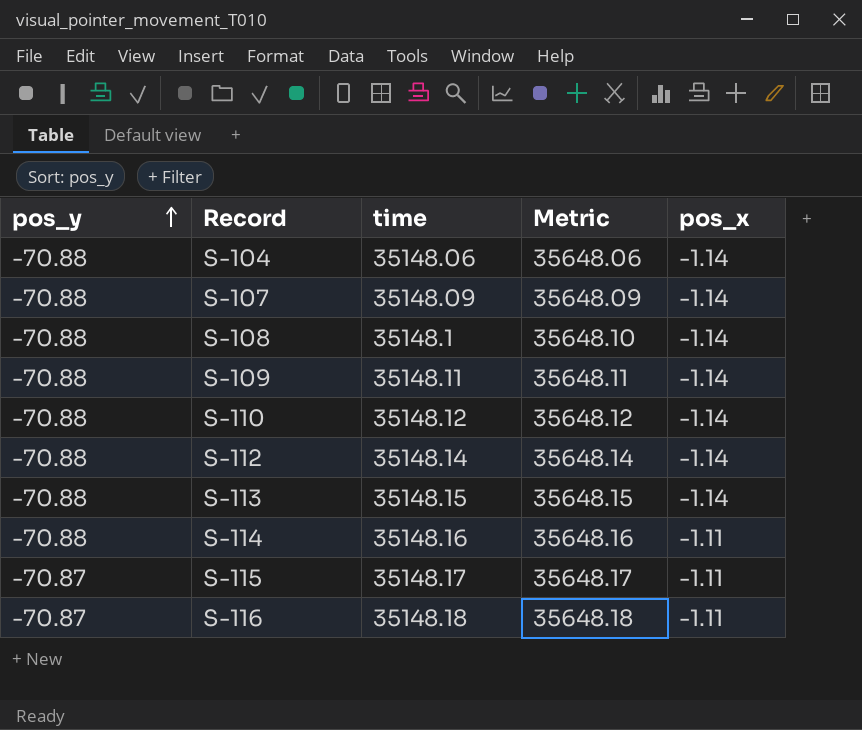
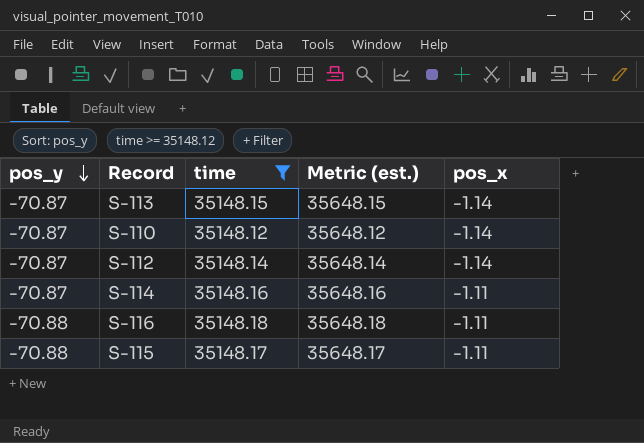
filter: none -> time >= 35148.12
row order: pos_y ascending -> pos_y descending
column name: Metric -> Metric (est.)
S-113 | pos_y: -70.88 -> -70.87
S-110 | pos_y: -70.88 -> -70.87
S-112 | pos_y: -70.88 -> -70.87
S-114 | pos_y: -70.88 -> -70.87
S-116 | pos_y: -70.87 -> -70.88
S-115 | pos_y: -70.87 -> -70.88

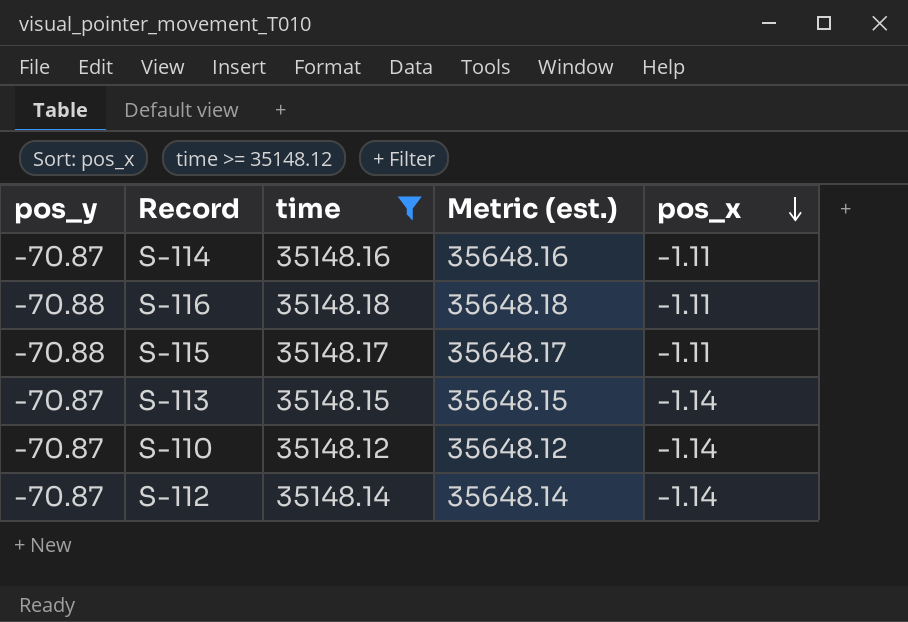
row order: pos_y descending -> pos_x descending

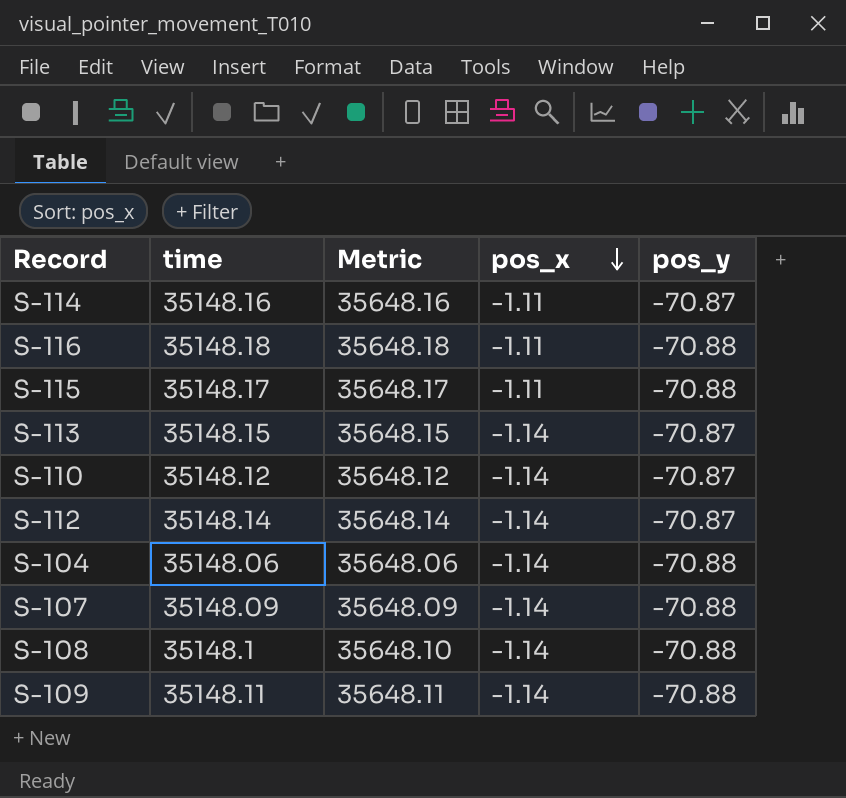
filter: time >= 35148.12 -> none
column name: Metric (est.) -> Metric
column pos_y | position: 1 -> 5

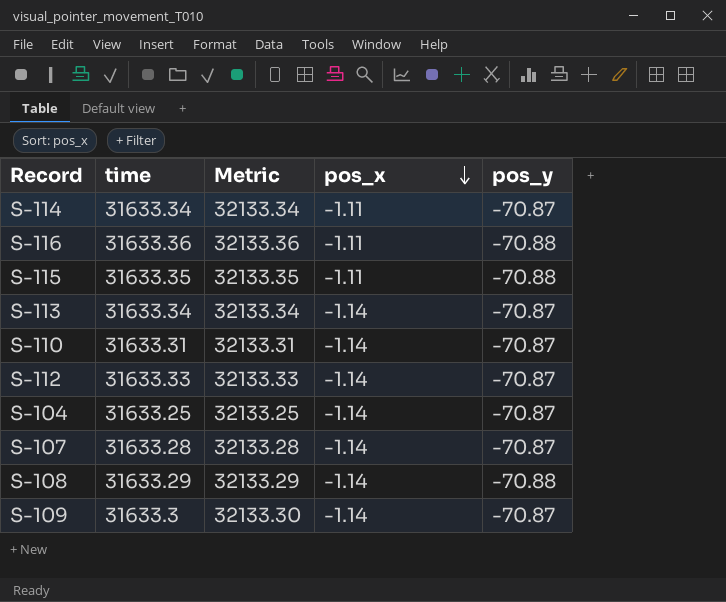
S-114 | time: 35148.16 -> 31633.34
S-114 | Metric: 35648.16 -> 32133.34
S-116 | time: 35148.18 -> 31633.36
S-116 | Metric: 35648.18 -> 32133.36
S-115 | time: 35148.17 -> 31633.35
S-115 | Metric: 35648.17 -> 32133.35
S-113 | time: 35148.15 -> 31633.34
S-113 | Metric: 35648.15 -> 32133.34
S-110 | time: 35148.12 -> 31633.31
S-110 | Metric: 35648.12 -> 32133.31
S-112 | time: 35148.14 -> 31633.33
S-112 | Metric: 35648.14 -> 32133.33
S-104 | time: 35148.06 -> 31633.25
S-104 | Metric: 35648.06 -> 32133.25
S-104 | pos_y: -70.88 -> -70.87
S-107 | time: 35148.09 -> 31633.28
S-107 | Metric: 35648.09 -> 32133.28
S-107 | pos_y: -70.88 -> -70.87
S-108 | time: 35148.1 -> 31633.29
S-108 | Metric: 35648.10 -> 32133.29
S-109 | time: 35148.11 -> 31633.3
S-109 | Metric: 35648.11 -> 32133.30
S-109 | pos_y: -70.88 -> -70.87

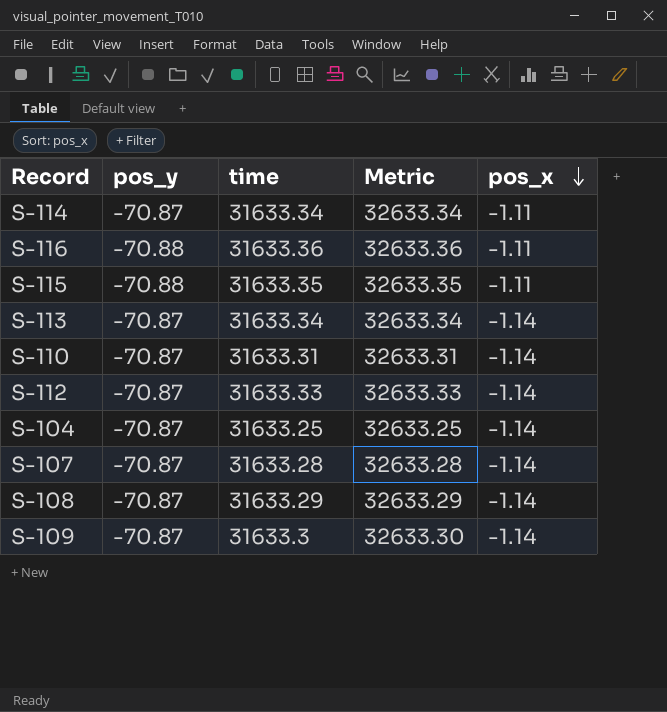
column pos_y | position: 5 -> 2
column Metric | formula: [time] + 500 -> [time] + 1000
S-108 | pos_y: -70.88 -> -70.87

